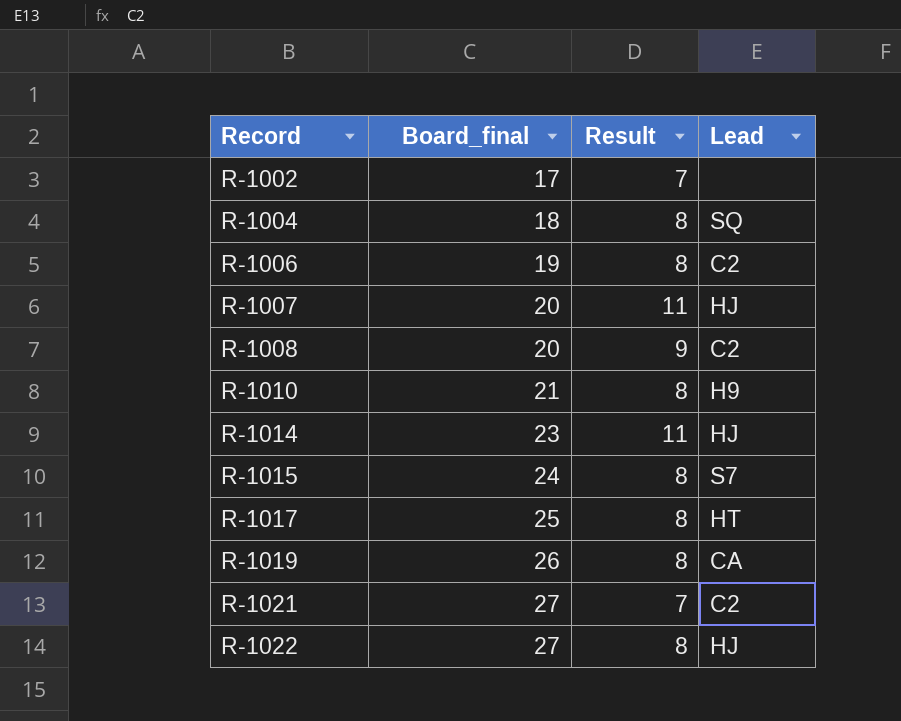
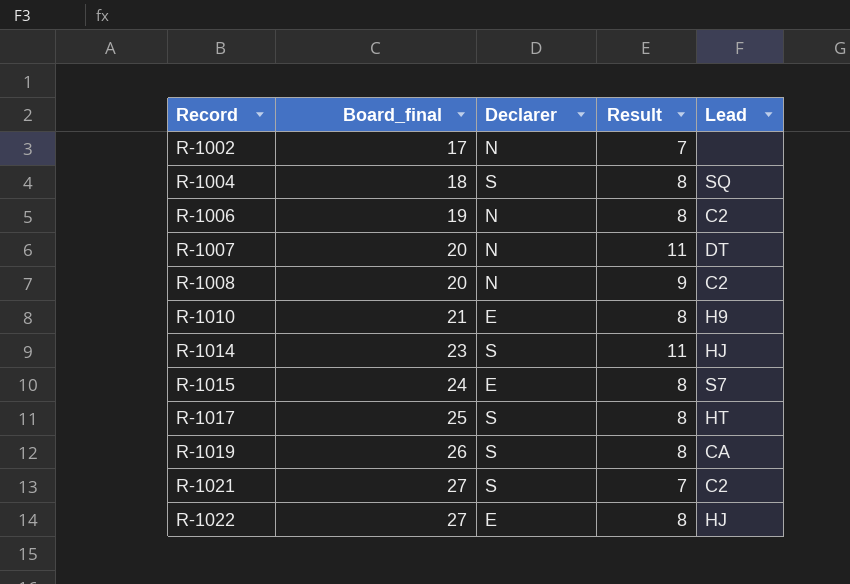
column Declarer | position: none -> 3
R-1007 | Lead: HJ -> DT

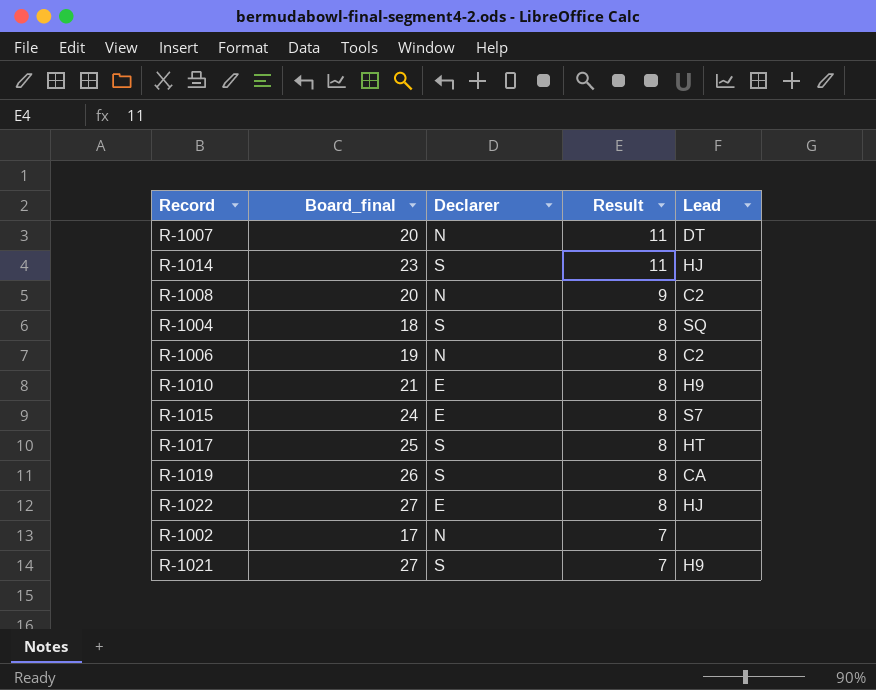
row order: Record ascending -> Result descending
R-1021 | Lead: C2 -> H9

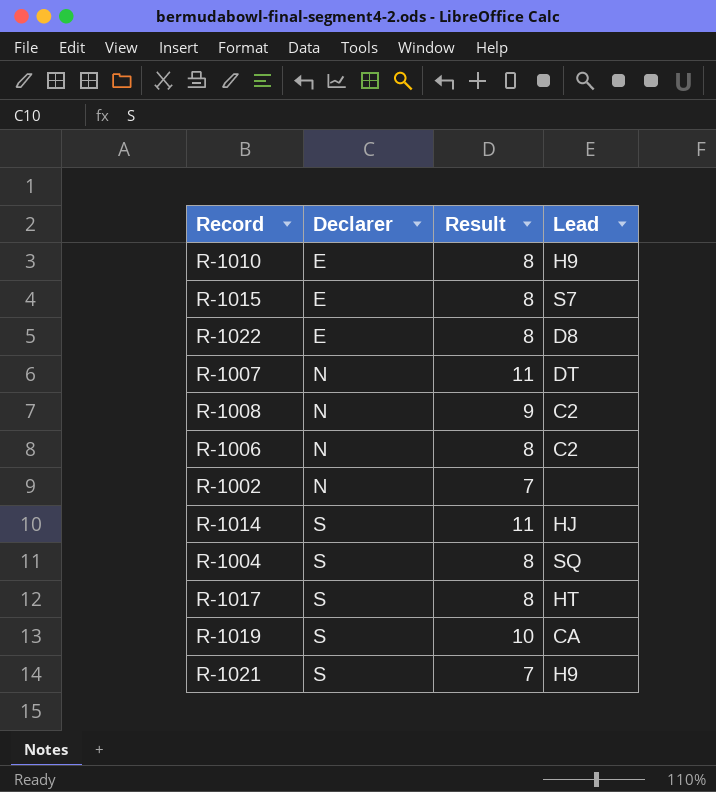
row order: Result descending -> Declarer ascending
column Board_final | position: 2 -> none
R-1022 | Lead: HJ -> D8
R-1019 | Result: 8 -> 10

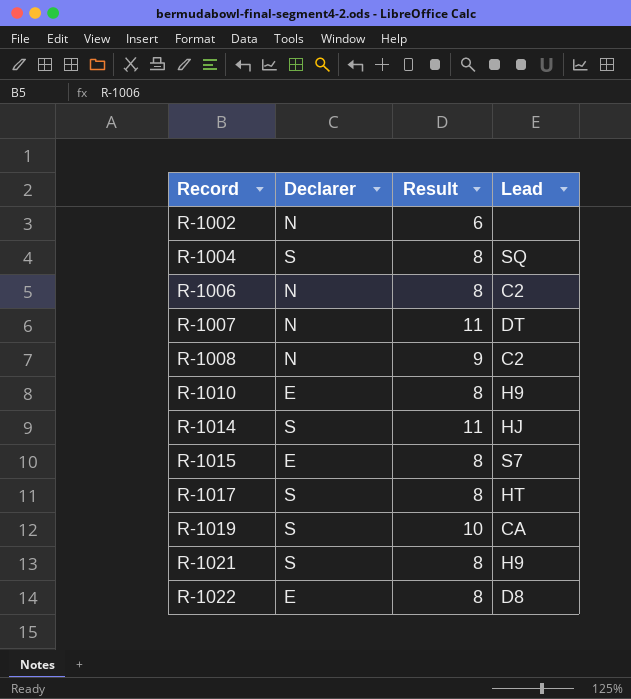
row order: Declarer ascending -> Record ascending
R-1002 | Result: 7 -> 6
R-1021 | Result: 7 -> 8

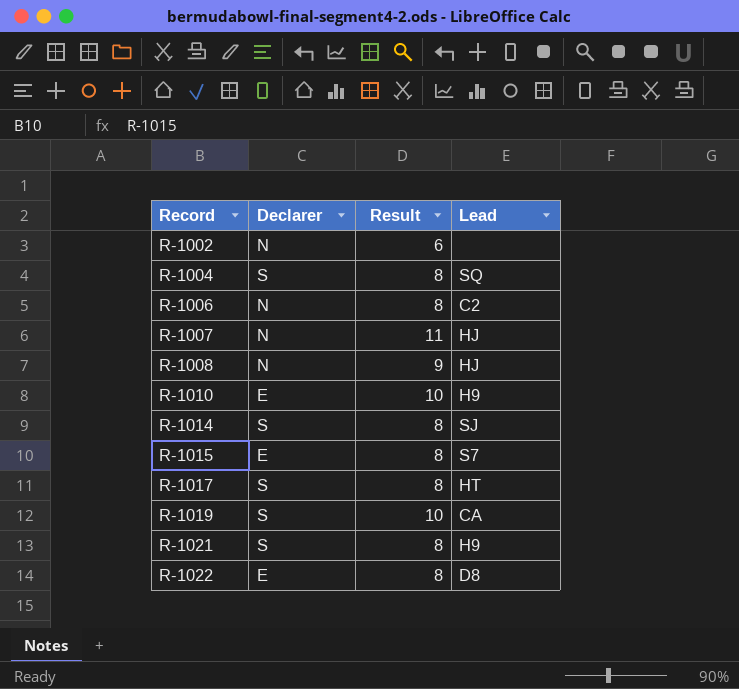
R-1007 | Lead: DT -> HJ
R-1008 | Lead: C2 -> HJ
R-1010 | Result: 8 -> 10
R-1014 | Result: 11 -> 8
R-1014 | Lead: HJ -> SJ

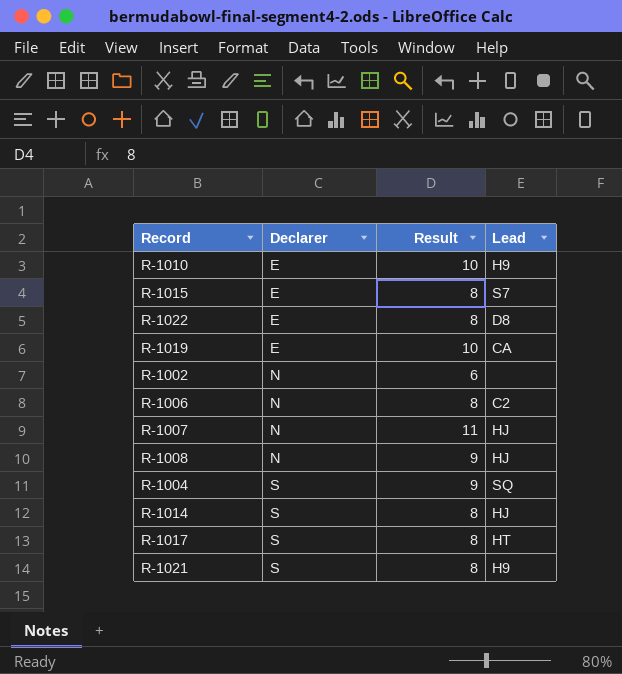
row order: Record ascending -> Declarer ascending
R-1019 | Declarer: S -> E
R-1004 | Result: 8 -> 9
R-1014 | Lead: SJ -> HJ

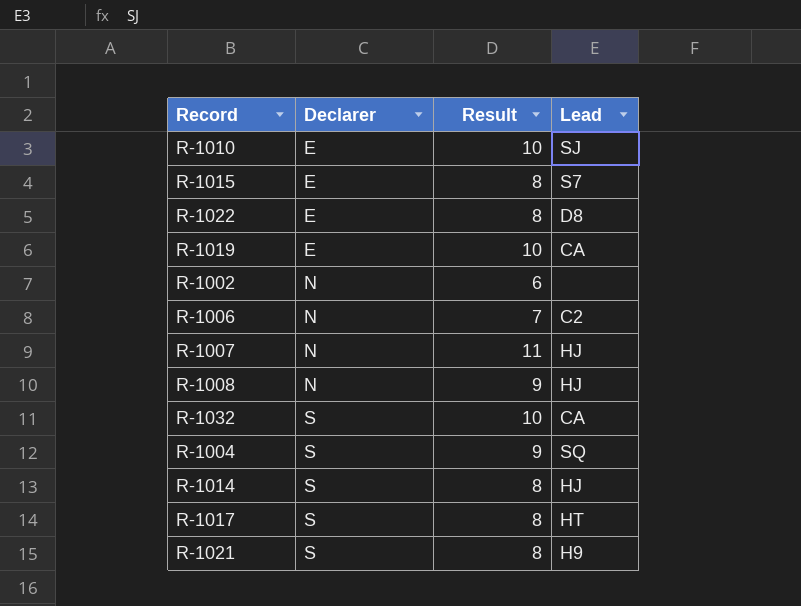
R-1010 | Lead: H9 -> SJ
R-1006 | Result: 8 -> 7
row R-1032: none -> S | 10 | CA

